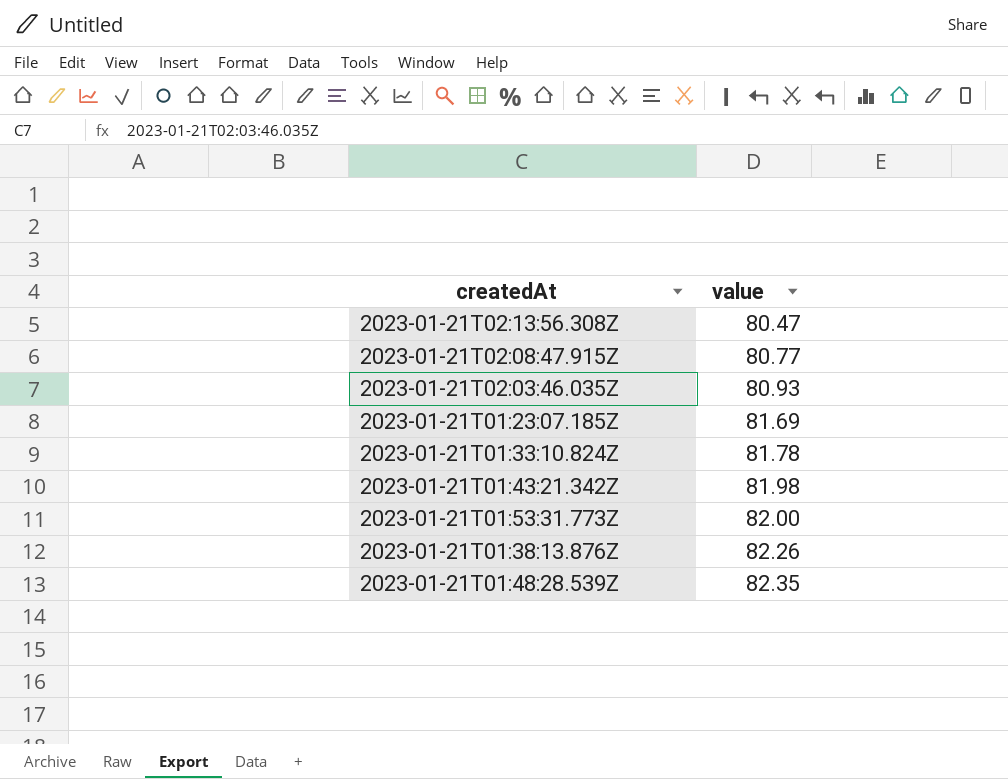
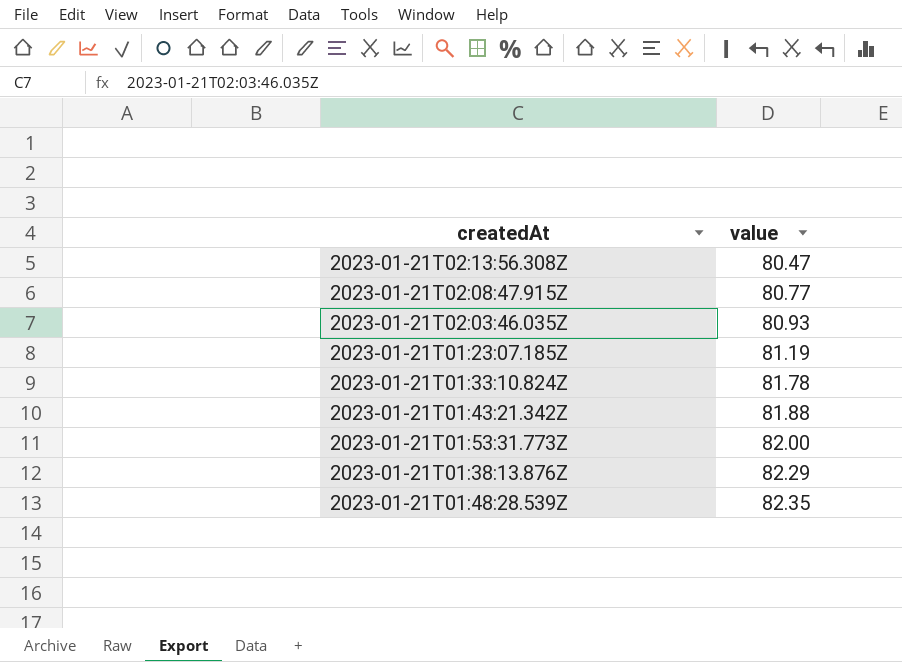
2023-01-21T01:23:07.185Z | value: 81.69 -> 81.19
2023-01-21T01:43:21.342Z | value: 81.98 -> 81.88
2023-01-21T01:38:13.876Z | value: 82.26 -> 82.29

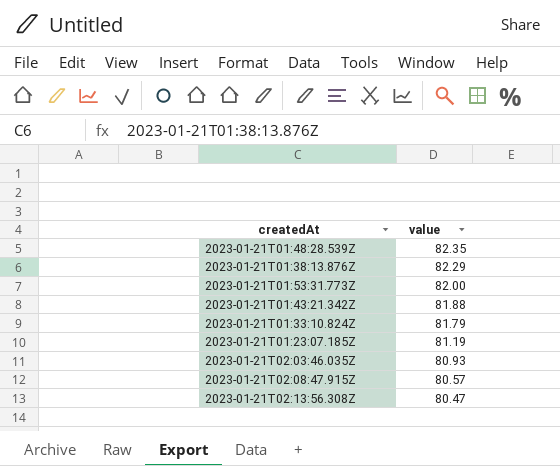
row order: value ascending -> value descending
2023-01-21T01:33:10.824Z | value: 81.78 -> 81.79
2023-01-21T02:08:47.915Z | value: 80.77 -> 80.57

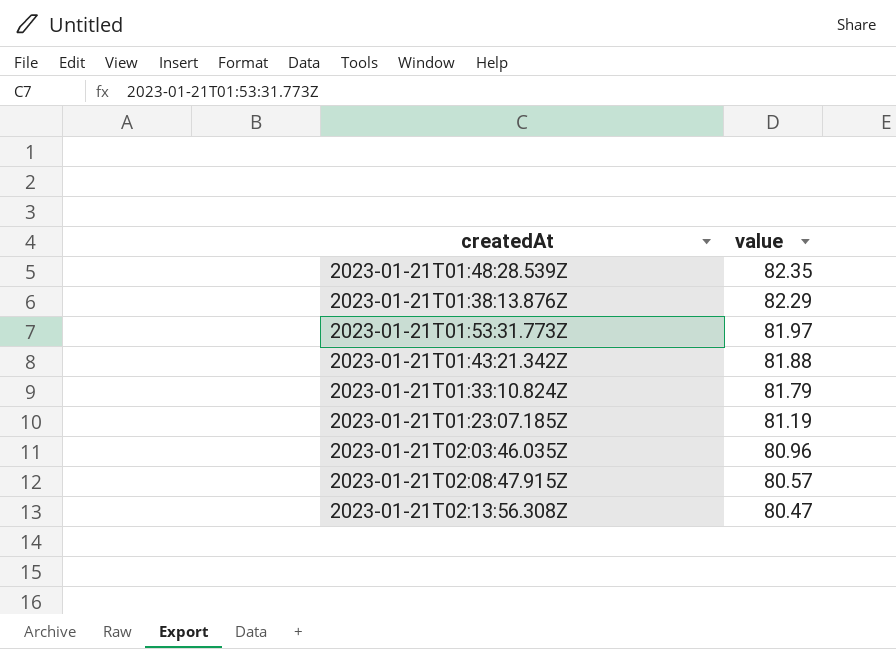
2023-01-21T01:53:31.773Z | value: 82.00 -> 81.97
2023-01-21T02:03:46.035Z | value: 80.93 -> 80.96

